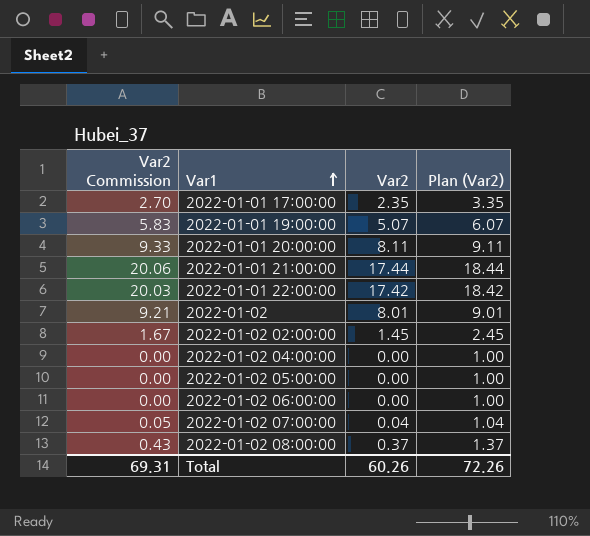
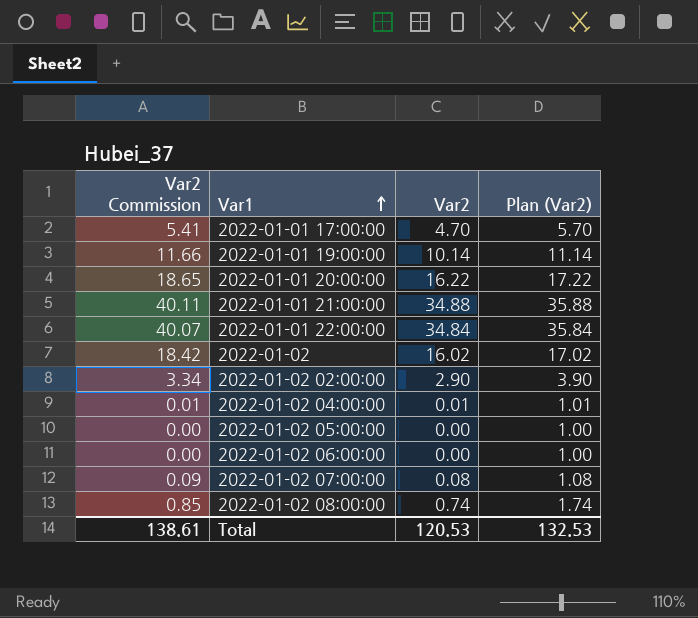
2022-01-01 17:00:00 | Var2 Commission: 2.70 -> 5.41
2022-01-01 17:00:00 | Var2: 2.35 -> 4.70
2022-01-01 17:00:00 | Plan (Var2): 3.35 -> 5.70
2022-01-01 19:00:00 | Var2 Commission: 5.83 -> 11.66
2022-01-01 19:00:00 | Var2: 5.07 -> 10.14
2022-01-01 19:00:00 | Plan (Var2): 6.07 -> 11.14
2022-01-01 20:00:00 | Var2 Commission: 9.33 -> 18.65
2022-01-01 20:00:00 | Var2: 8.11 -> 16.22
2022-01-01 20:00:00 | Plan (Var2): 9.11 -> 17.22
2022-01-01 21:00:00 | Var2 Commission: 20.06 -> 40.11
2022-01-01 21:00:00 | Var2: 17.44 -> 34.88
2022-01-01 21:00:00 | Plan (Var2): 18.44 -> 35.88
2022-01-01 22:00:00 | Var2 Commission: 20.03 -> 40.07
2022-01-01 22:00:00 | Var2: 17.42 -> 34.84
2022-01-01 22:00:00 | Plan (Var2): 18.42 -> 35.84
2022-01-02 | Var2 Commission: 9.21 -> 18.42
2022-01-02 | Var2: 8.01 -> 16.02
2022-01-02 | Plan (Var2): 9.01 -> 17.02
2022-01-02 02:00:00 | Var2 Commission: 1.67 -> 3.34
2022-01-02 02:00:00 | Var2: 1.45 -> 2.90
2022-01-02 02:00:00 | Plan (Var2): 2.45 -> 3.90
2022-01-02 04:00:00 | Var2 Commission: 0.00 -> 0.01
2022-01-02 04:00:00 | Var2: 0.00 -> 0.01
2022-01-02 04:00:00 | Plan (Var2): 1.00 -> 1.01
2022-01-02 07:00:00 | Var2 Commission: 0.05 -> 0.09
2022-01-02 07:00:00 | Var2: 0.04 -> 0.08
2022-01-02 07:00:00 | Plan (Var2): 1.04 -> 1.08
2022-01-02 08:00:00 | Var2 Commission: 0.43 -> 0.85
2022-01-02 08:00:00 | Var2: 0.37 -> 0.74
2022-01-02 08:00:00 | Plan (Var2): 1.37 -> 1.74
Total | Var2 Commission: 69.31 -> 138.61
Total | Var2: 60.26 -> 120.53
Total | Plan (Var2): 72.26 -> 132.53

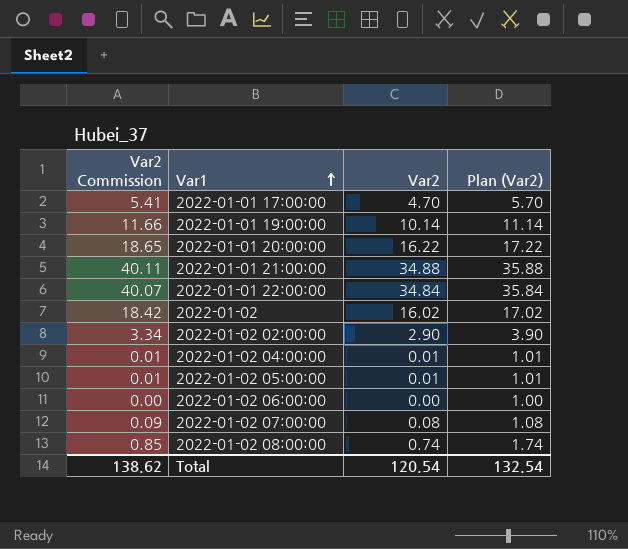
2022-01-02 05:00:00 | Var2 Commission: 0.00 -> 0.01
2022-01-02 05:00:00 | Var2: 0.00 -> 0.01
2022-01-02 05:00:00 | Plan (Var2): 1.00 -> 1.01
Total | Var2 Commission: 138.61 -> 138.62
Total | Var2: 120.53 -> 120.54
Total | Plan (Var2): 132.53 -> 132.54

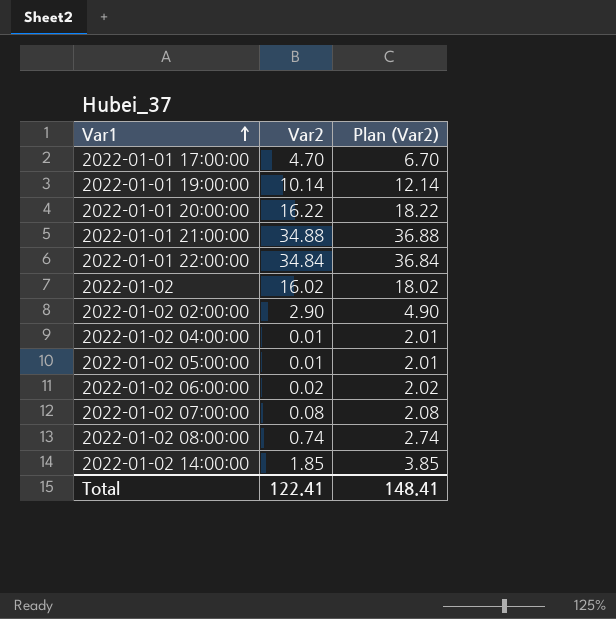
column Var2 Commission | formula: [Var2] * 1.15 -> none
column Plan (Var2) | formula: [Var2] + 1 -> [Var2] + 2
2022-01-02 06:00:00 | Var2: 0.00 -> 0.02
row 2022-01-02 14:00:00: none -> 1.85 | 3.85
Total | Var2: 120.54 -> 122.41
Total | Plan (Var2): 132.54 -> 148.41

